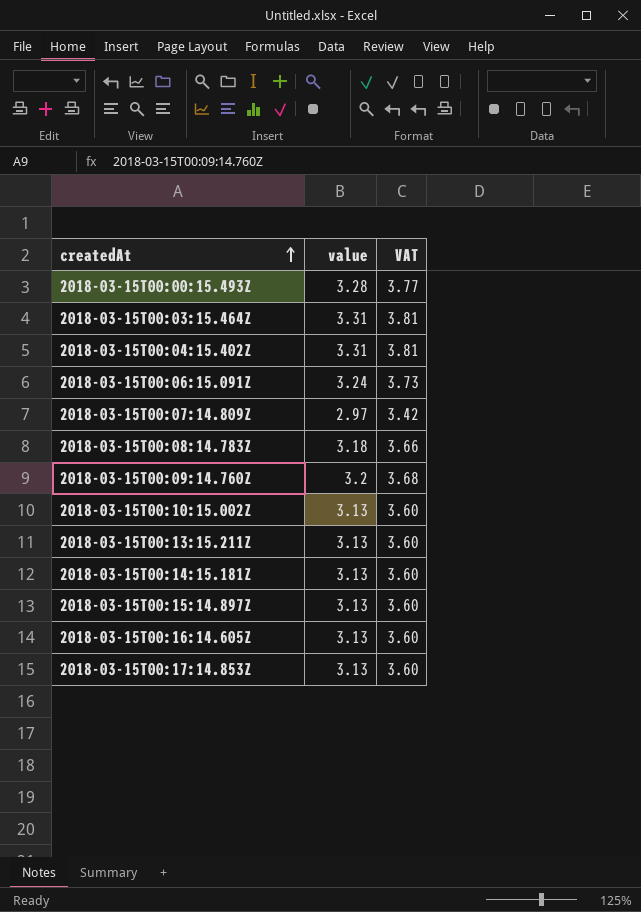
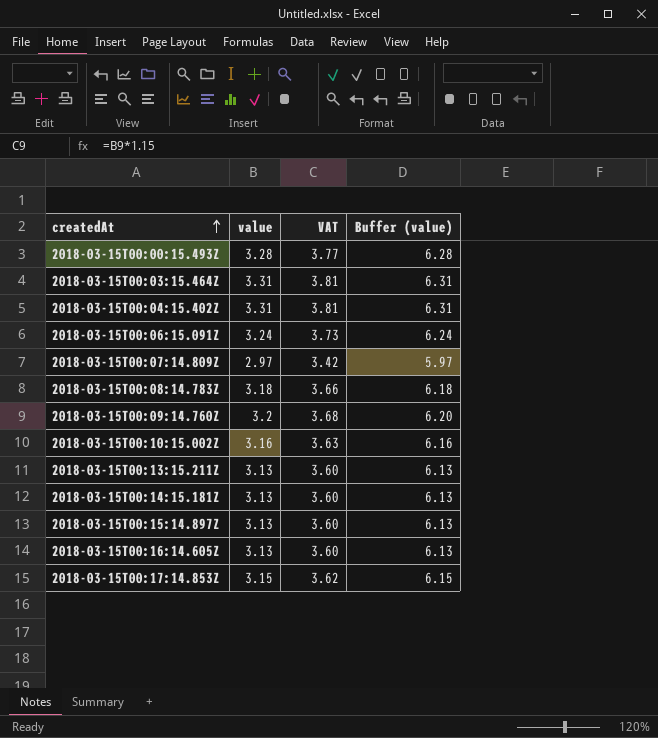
column Buffer (value) | formula: none -> [value] + 3
2018-03-15T00:10:15.002Z | value: 3.13 -> 3.16
2018-03-15T00:10:15.002Z | VAT: 3.60 -> 3.63
2018-03-15T00:17:14.853Z | value: 3.13 -> 3.15
2018-03-15T00:17:14.853Z | VAT: 3.60 -> 3.62

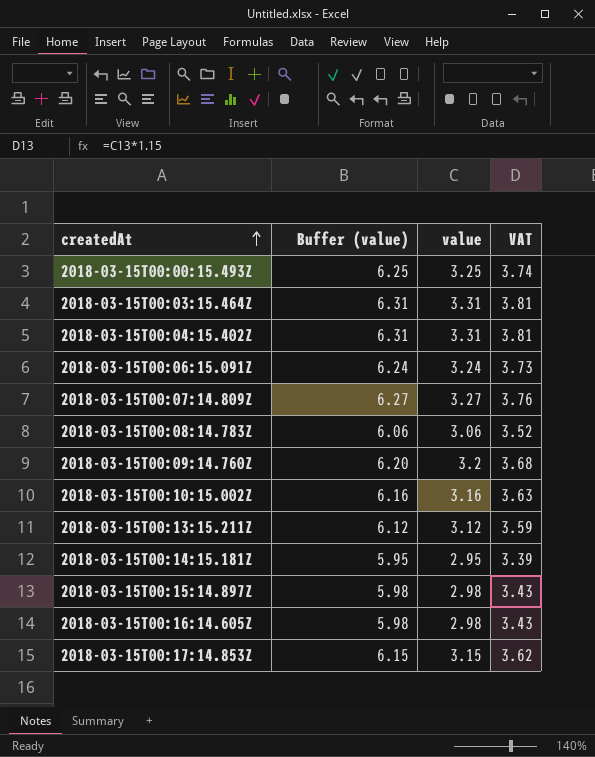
column Buffer (value) | position: 4 -> 2
2018-03-15T00:00:15.493Z | Buffer (value): 6.28 -> 6.25
2018-03-15T00:00:15.493Z | value: 3.28 -> 3.25
2018-03-15T00:00:15.493Z | VAT: 3.77 -> 3.74
2018-03-15T00:07:14.809Z | Buffer (value): 5.97 -> 6.27
2018-03-15T00:07:14.809Z | value: 2.97 -> 3.27
2018-03-15T00:07:14.809Z | VAT: 3.42 -> 3.76
2018-03-15T00:08:14.783Z | Buffer (value): 6.18 -> 6.06
2018-03-15T00:08:14.783Z | value: 3.18 -> 3.06
2018-03-15T00:08:14.783Z | VAT: 3.66 -> 3.52
2018-03-15T00:13:15.211Z | Buffer (value): 6.13 -> 6.12
2018-03-15T00:13:15.211Z | value: 3.13 -> 3.12
2018-03-15T00:13:15.211Z | VAT: 3.60 -> 3.59
2018-03-15T00:14:15.181Z | Buffer (value): 6.13 -> 5.95
2018-03-15T00:14:15.181Z | value: 3.13 -> 2.95
2018-03-15T00:14:15.181Z | VAT: 3.60 -> 3.39
2018-03-15T00:15:14.897Z | Buffer (value): 6.13 -> 5.98
2018-03-15T00:15:14.897Z | value: 3.13 -> 2.98
2018-03-15T00:15:14.897Z | VAT: 3.60 -> 3.43
2018-03-15T00:16:14.605Z | Buffer (value): 6.13 -> 5.98
2018-03-15T00:16:14.605Z | value: 3.13 -> 2.98
2018-03-15T00:16:14.605Z | VAT: 3.60 -> 3.43

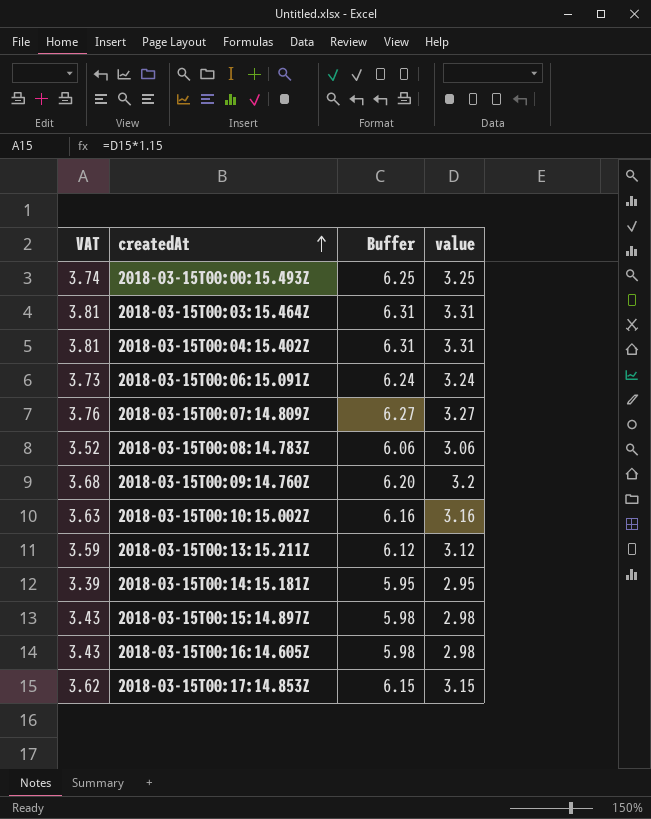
column VAT | position: 4 -> 1
column name: Buffer (value) -> Buffer

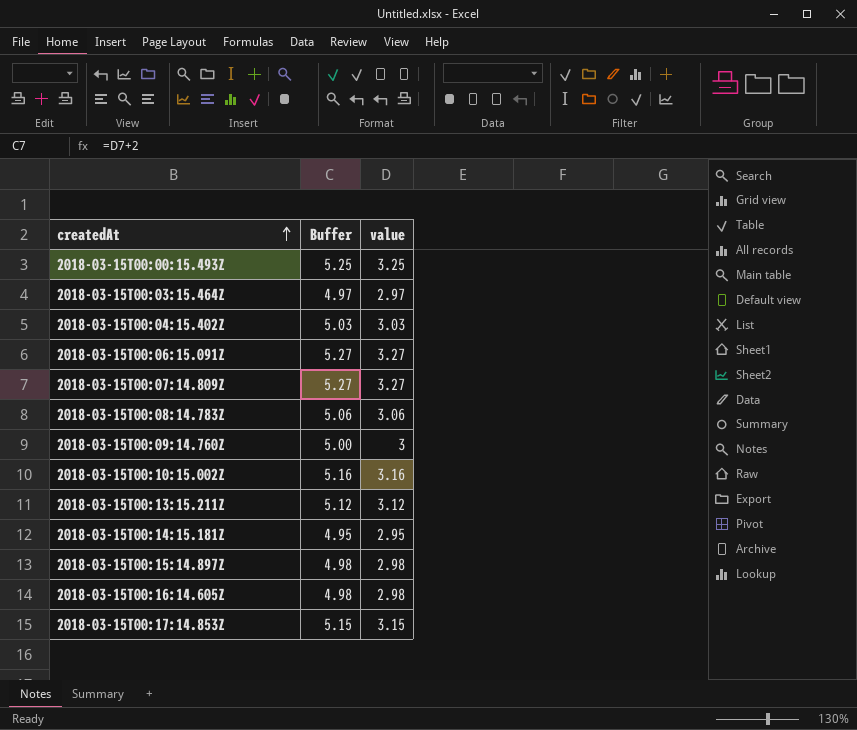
column VAT | formula: [value] * 1.15 -> none
column Buffer | formula: [value] + 3 -> [value] + 2
2018-03-15T00:03:15.464Z | value: 3.31 -> 2.97
2018-03-15T00:04:15.402Z | value: 3.31 -> 3.03
2018-03-15T00:06:15.091Z | value: 3.24 -> 3.27
2018-03-15T00:09:14.760Z | value: 3.2 -> 3

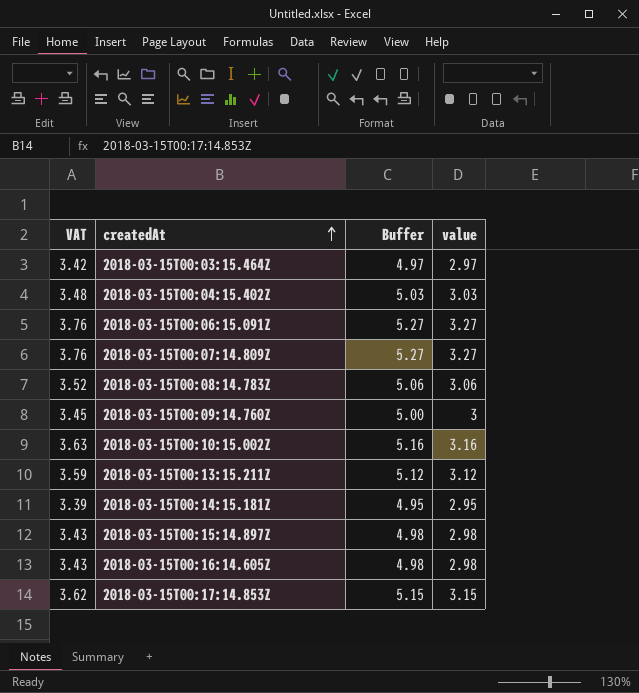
column VAT | formula: none -> [value] * 1.15
row 2018-03-15T00:00:15.493Z: 5.25 | 3.25 -> none

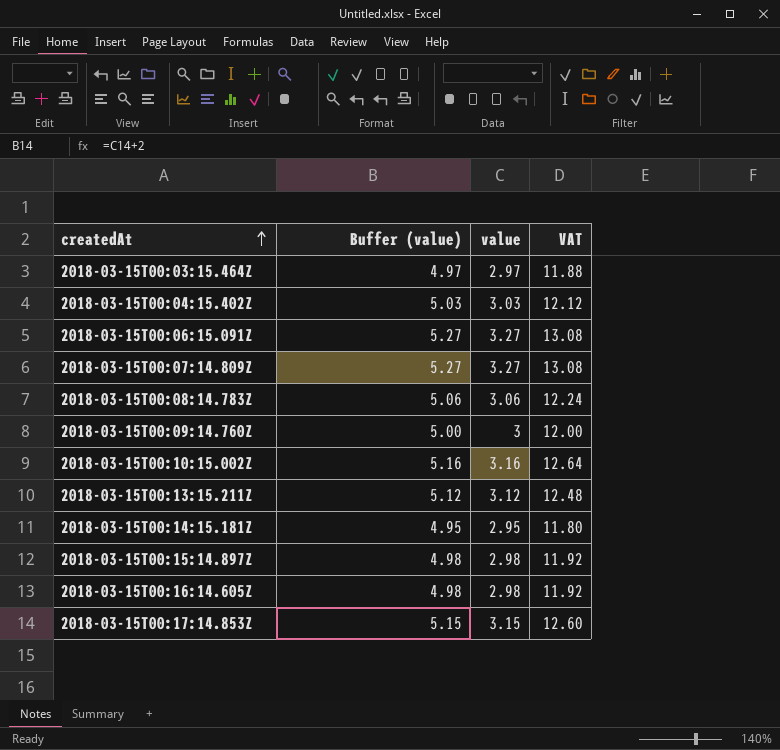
column name: Buffer -> Buffer (value)
column VAT | formula: [value] * 1.15 -> [value] * 4
column VAT | position: 1 -> 4

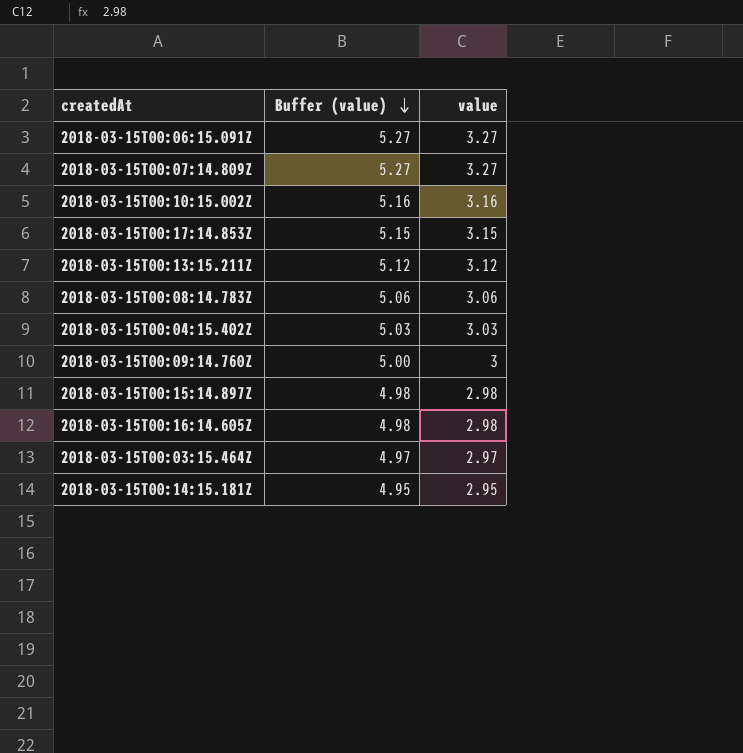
row order: createdAt ascending -> Buffer (value) descending
column VAT | formula: [value] * 4 -> none

